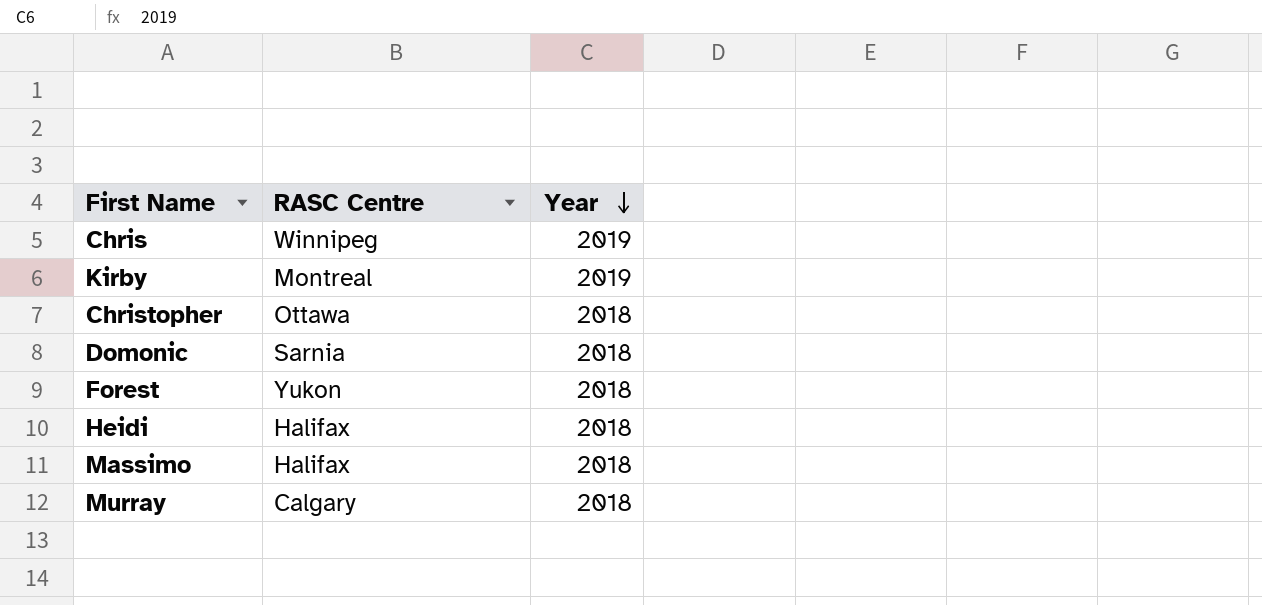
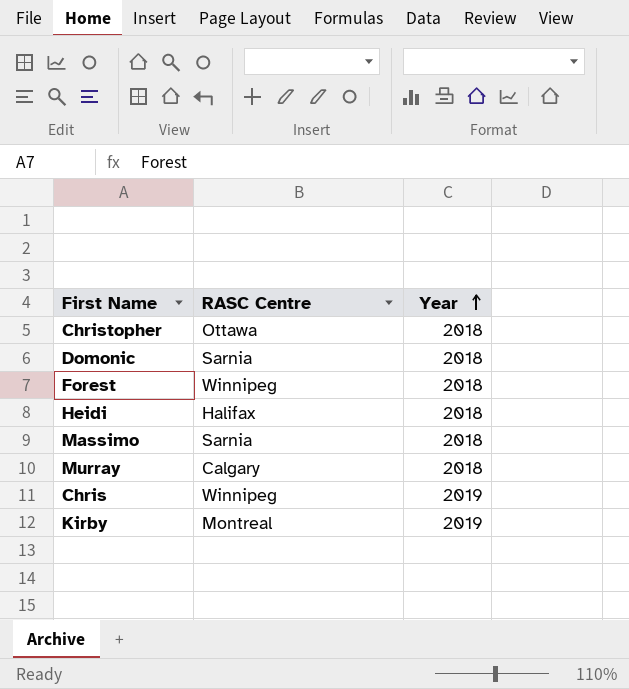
row order: Year descending -> Year ascending
Forest | RASC Centre: Yukon -> Winnipeg
Massimo | RASC Centre: Halifax -> Sarnia

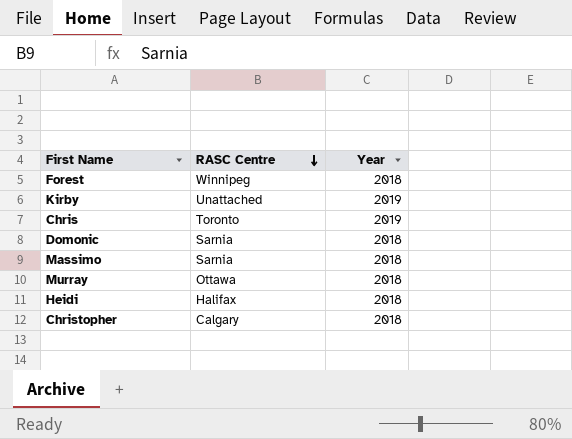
row order: Year ascending -> RASC Centre descending
Kirby | RASC Centre: Montreal -> Unattached
Chris | RASC Centre: Winnipeg -> Toronto
Murray | RASC Centre: Calgary -> Ottawa
Christopher | RASC Centre: Ottawa -> Calgary

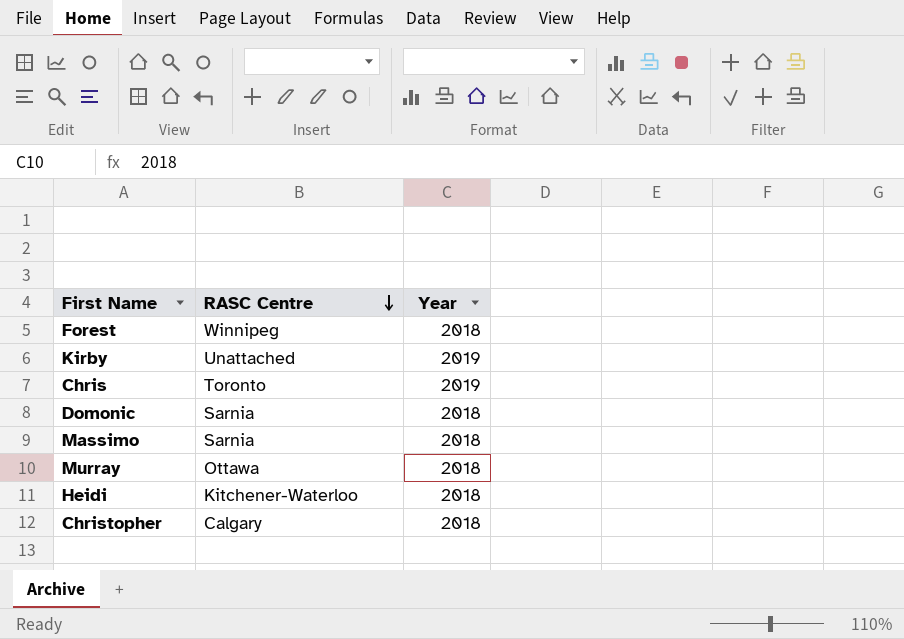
Heidi | RASC Centre: Halifax -> Kitchener-Waterloo

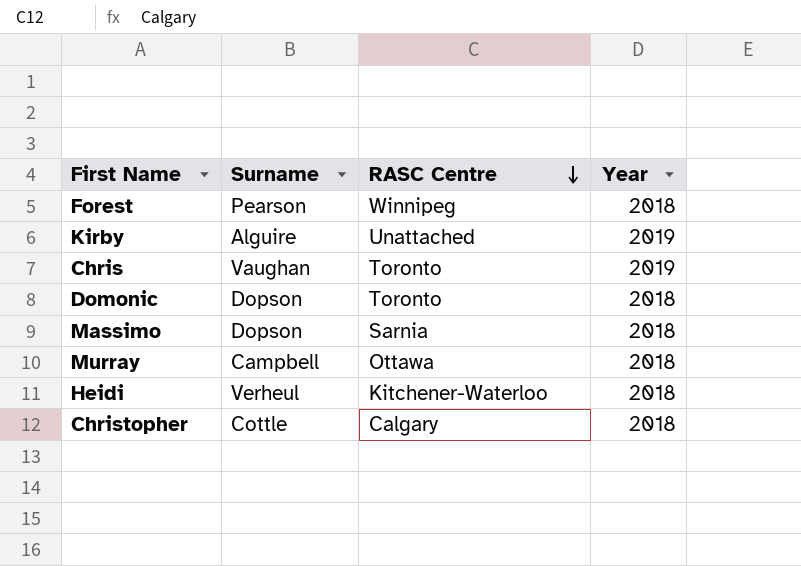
column Surname | position: none -> 2
Domonic | RASC Centre: Sarnia -> Toronto

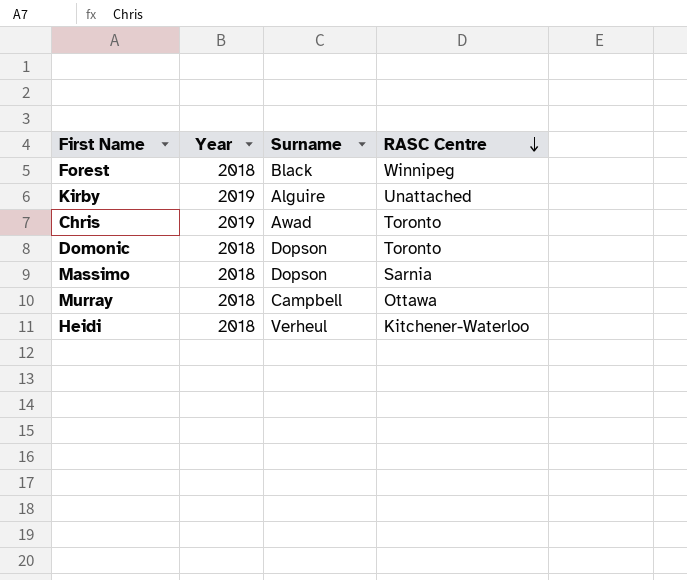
column Year | position: 4 -> 2
row Christopher: Cottle | Calgary | 2018 -> none
Forest | Surname: Pearson -> Black
Chris | Surname: Vaughan -> Awad

